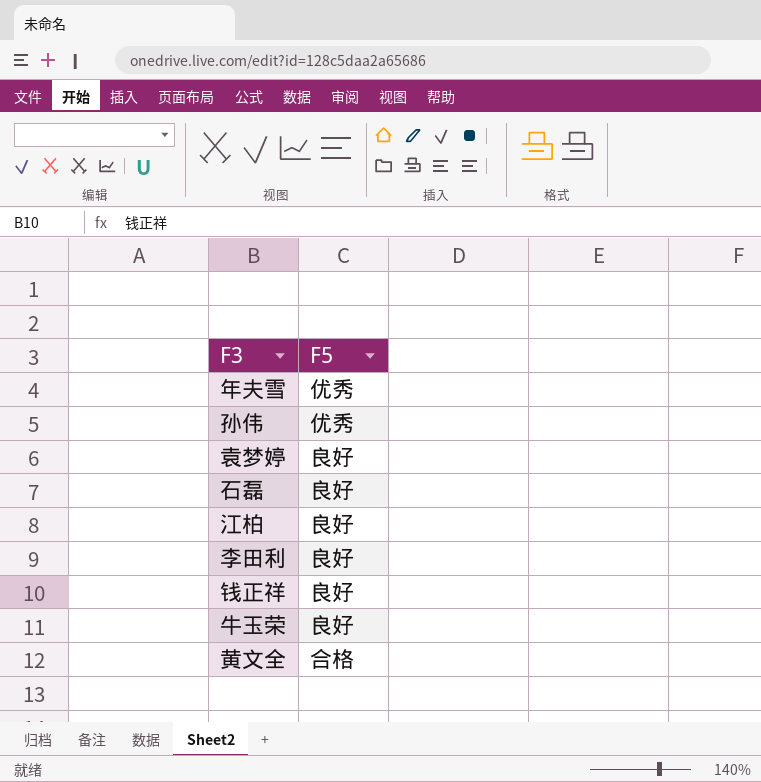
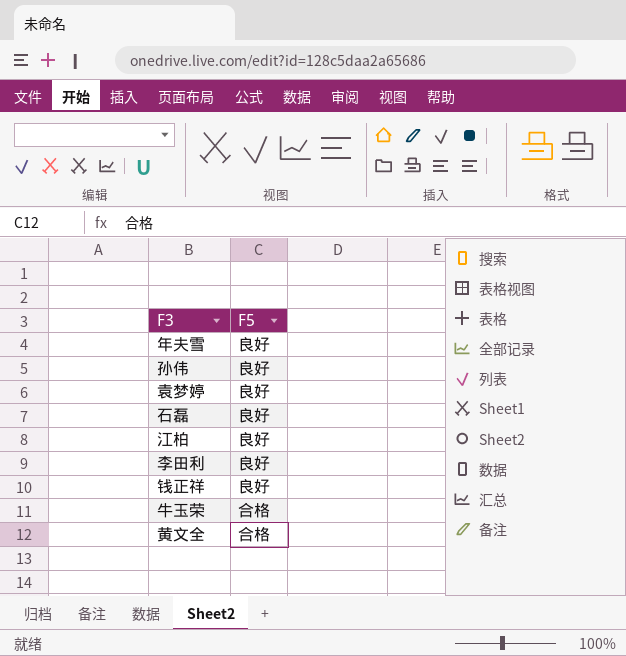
年夫雪 | F5: 优秀 -> 良好
孙伟 | F5: 优秀 -> 良好
牛玉荣 | F5: 良好 -> 合格

